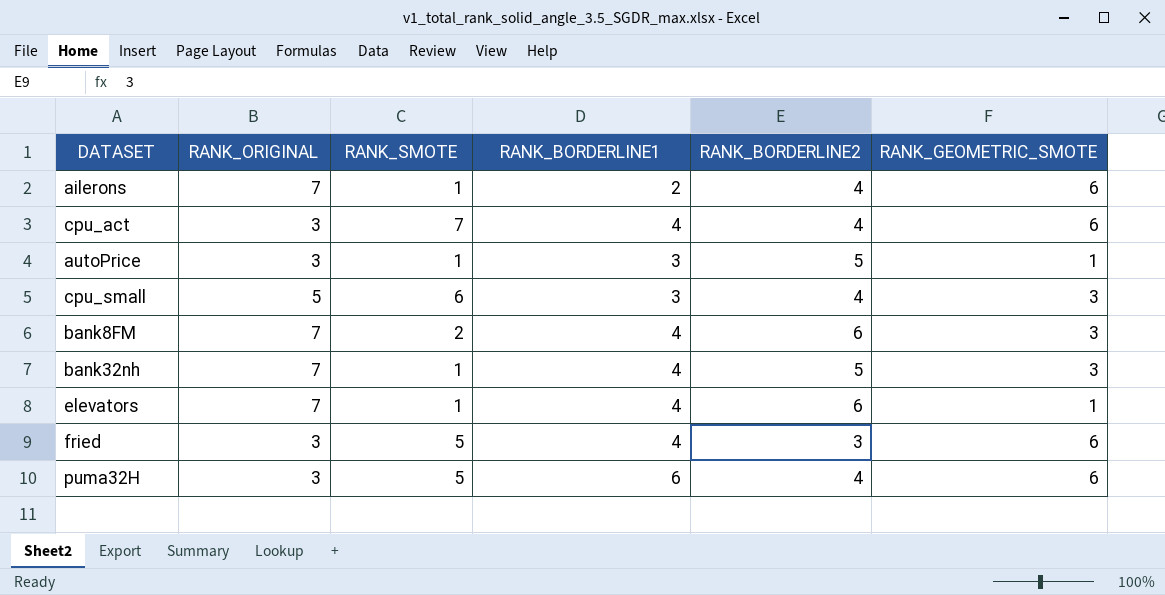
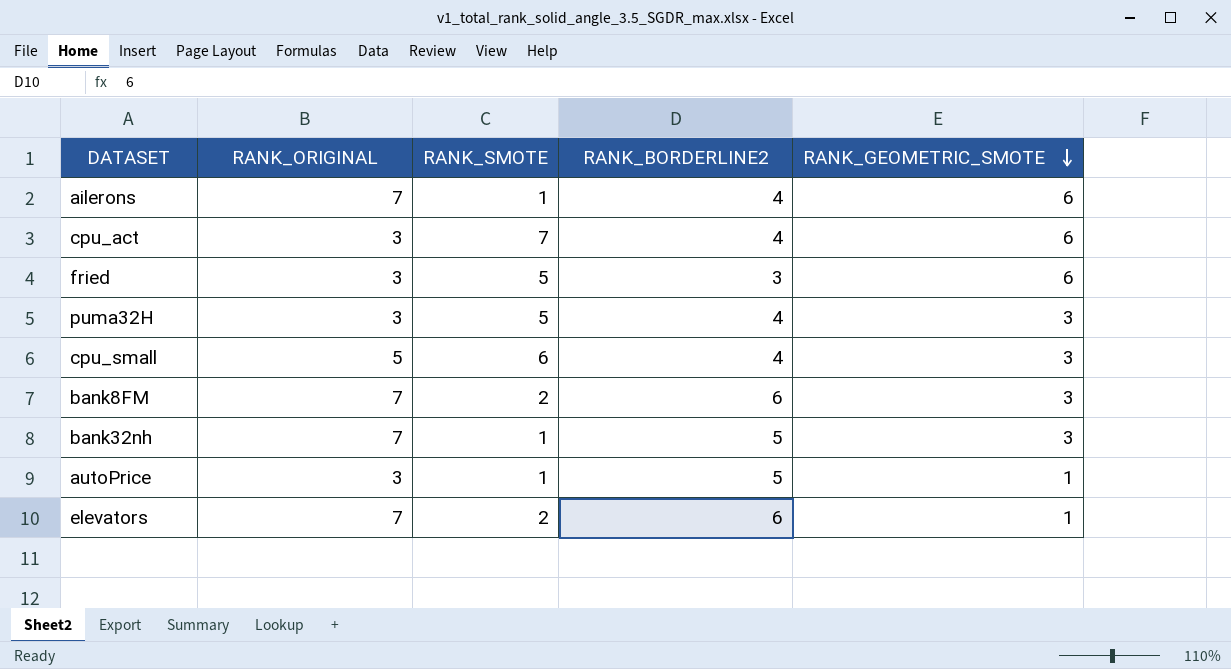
row order: none -> RANK_GEOMETRIC_SMOTE descending
column RANK_BORDERLINE1 | position: 4 -> none
puma32H | RANK_GEOMETRIC_SMOTE: 6 -> 3
elevators | RANK_SMOTE: 1 -> 2

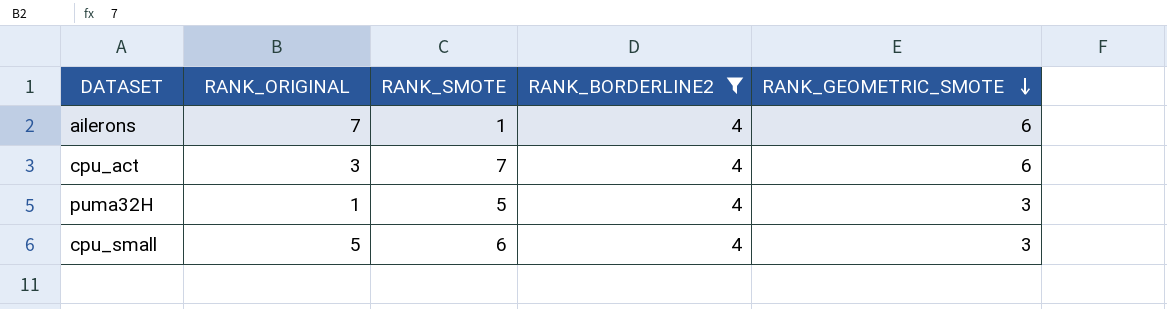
filter: none -> RANK_BORDERLINE2 = 4
puma32H | RANK_ORIGINAL: 3 -> 1

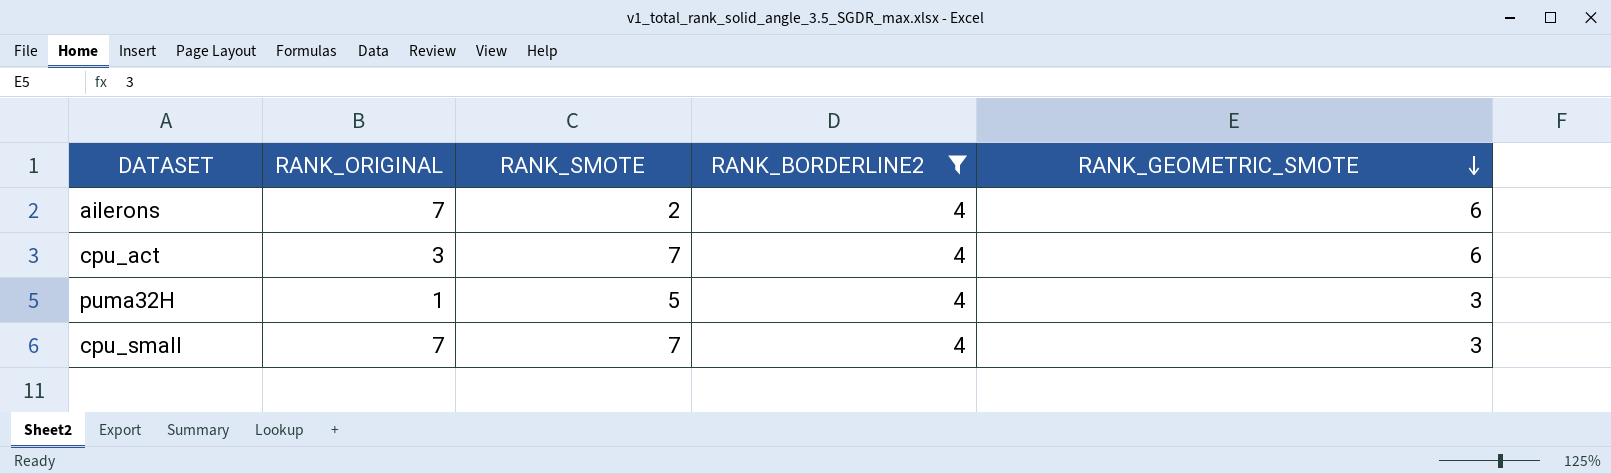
ailerons | RANK_SMOTE: 1 -> 2
cpu_small | RANK_ORIGINAL: 5 -> 7
cpu_small | RANK_SMOTE: 6 -> 7

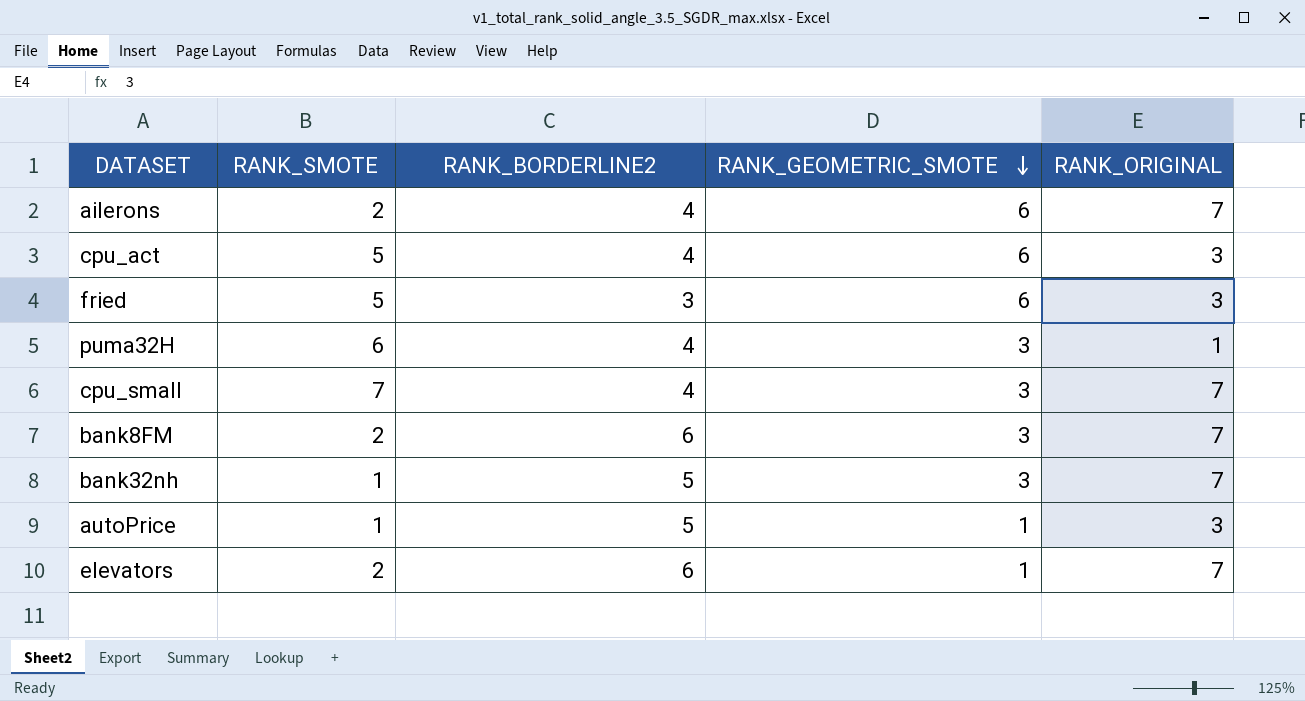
filter: RANK_BORDERLINE2 = 4 -> none
column RANK_ORIGINAL | position: 2 -> 5
cpu_act | RANK_SMOTE: 7 -> 5
puma32H | RANK_SMOTE: 5 -> 6

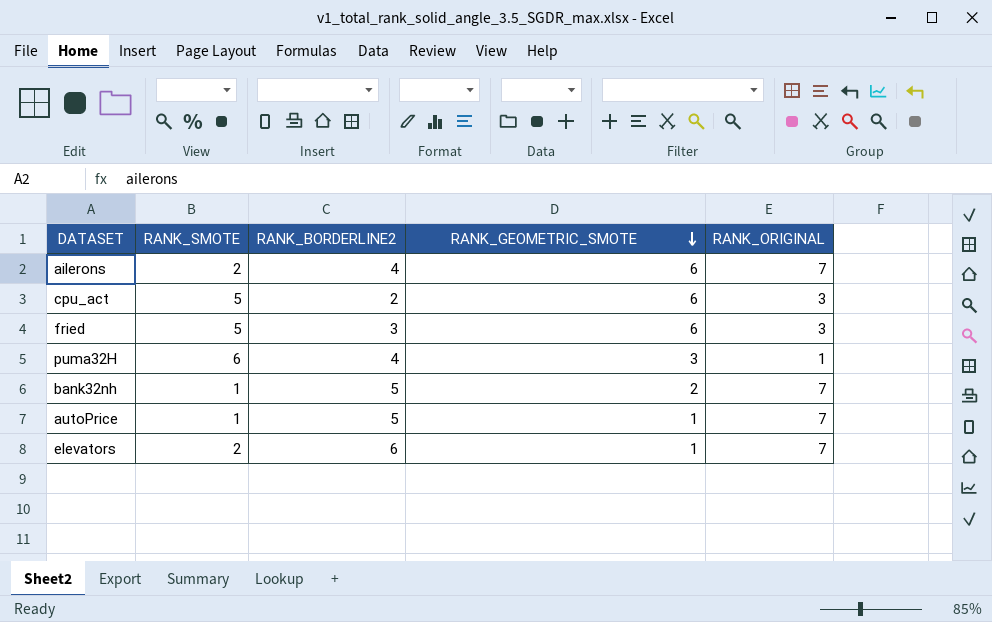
row cpu_small: 7 | 4 | 3 | 7 -> none
row bank8FM: 2 | 6 | 3 | 7 -> none
cpu_act | RANK_BORDERLINE2: 4 -> 2
bank32nh | RANK_GEOMETRIC_SMOTE: 3 -> 2
autoPrice | RANK_ORIGINAL: 3 -> 7

